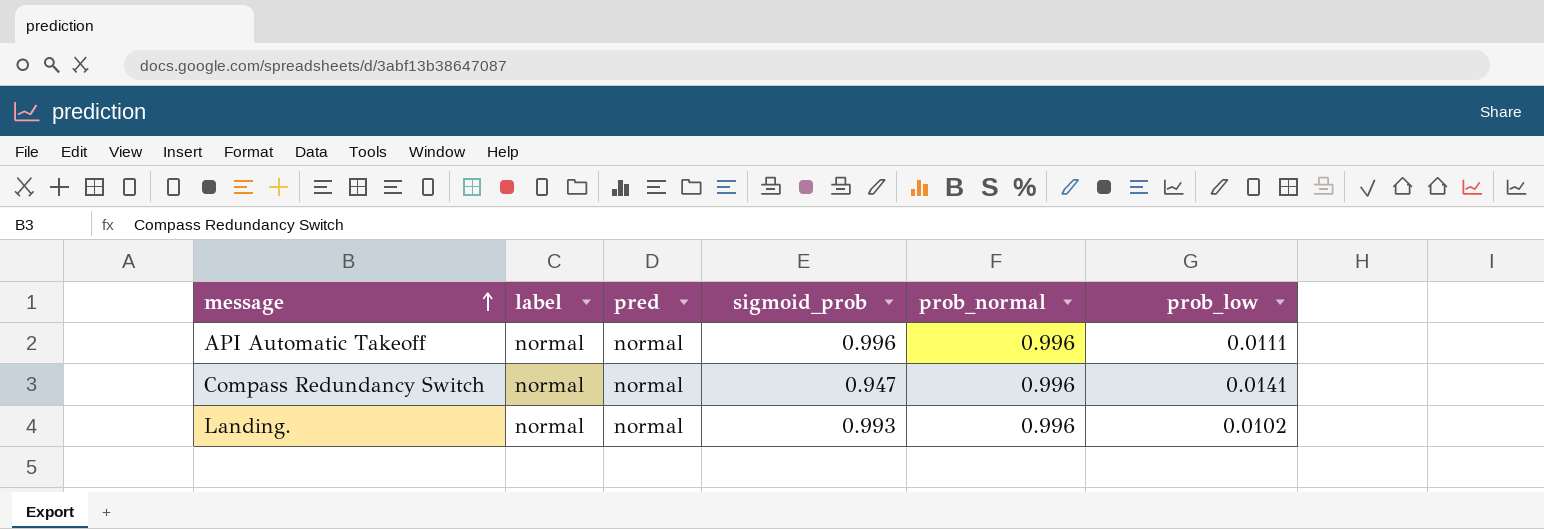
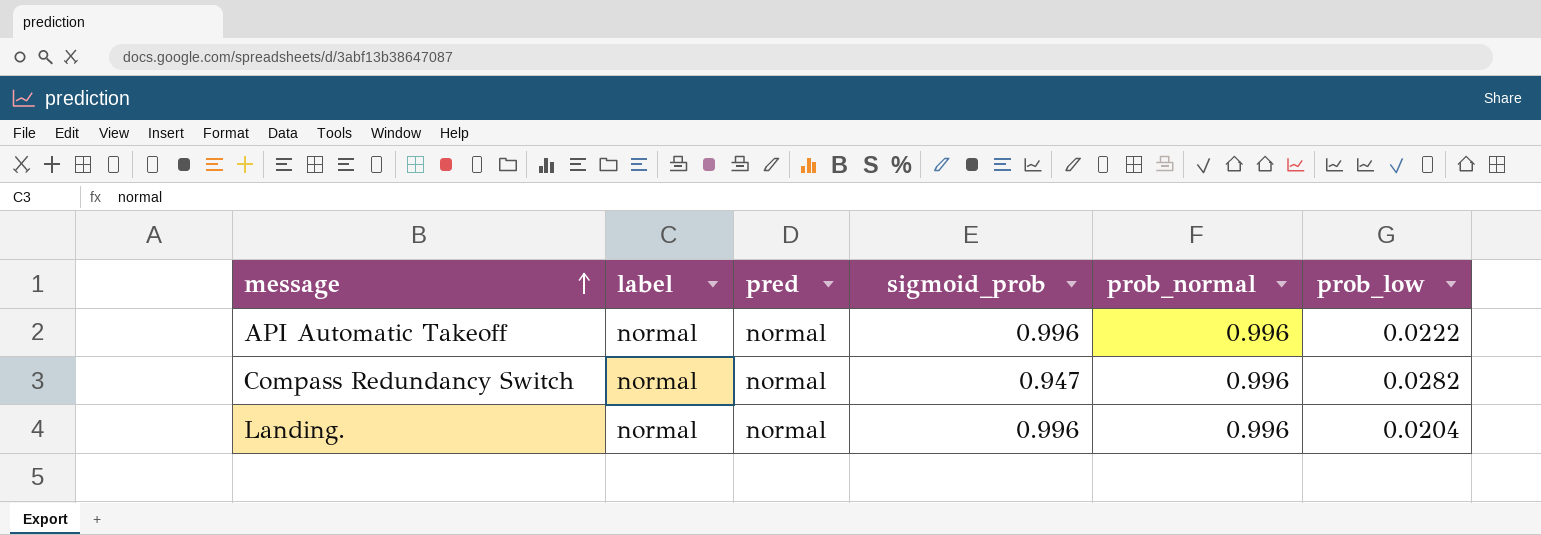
API Automatic Takeoff | prob_low: 0.0111 -> 0.0222
Compass Redundancy Switch | prob_low: 0.0141 -> 0.0282
Landing. | sigmoid_prob: 0.993 -> 0.996
Landing. | prob_low: 0.0102 -> 0.0204

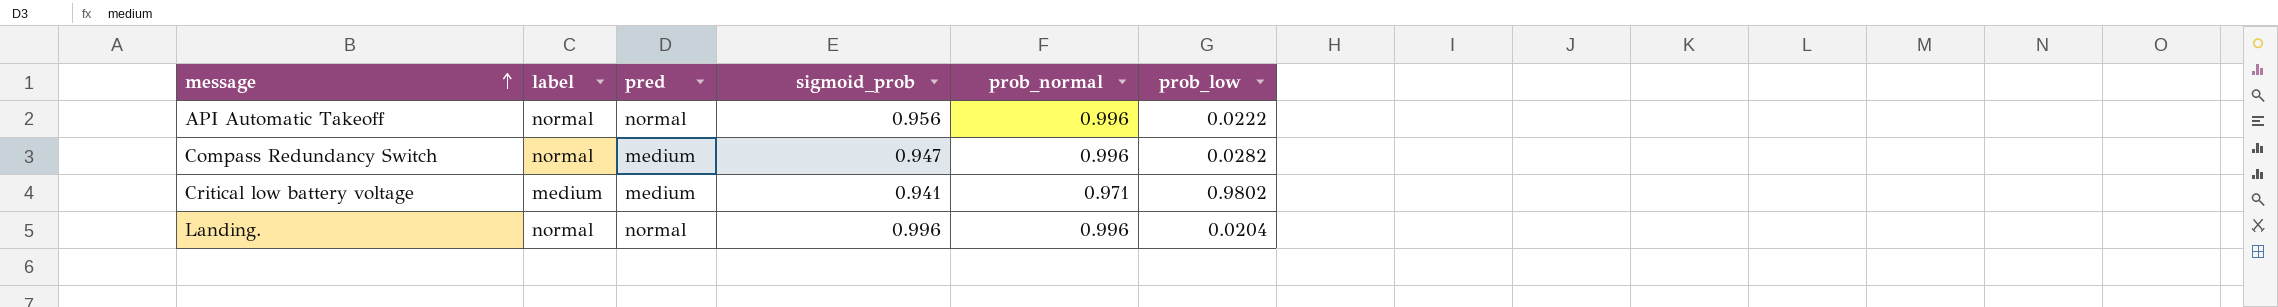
API Automatic Takeoff | sigmoid_prob: 0.996 -> 0.956
Compass Redundancy Switch | pred: normal -> medium
row Critical low battery voltage: none -> medium | medium | 0.941 | 0.971 | 0.9802

